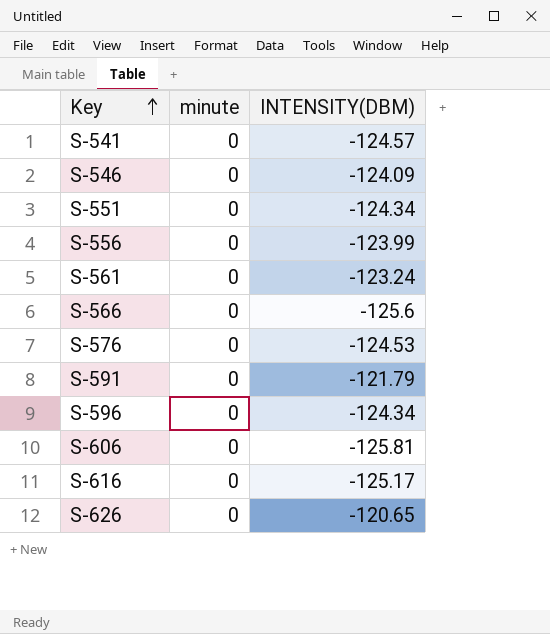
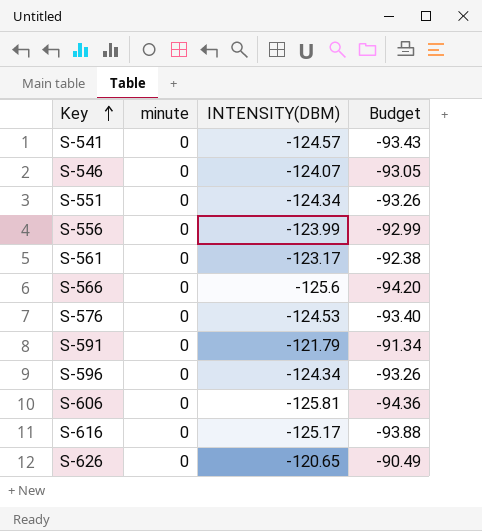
column Budget | formula: none -> [INTENSITY(DBM)] * 0.75
S-546 | INTENSITY(DBM): -124.09 -> -124.07
S-561 | INTENSITY(DBM): -123.24 -> -123.17

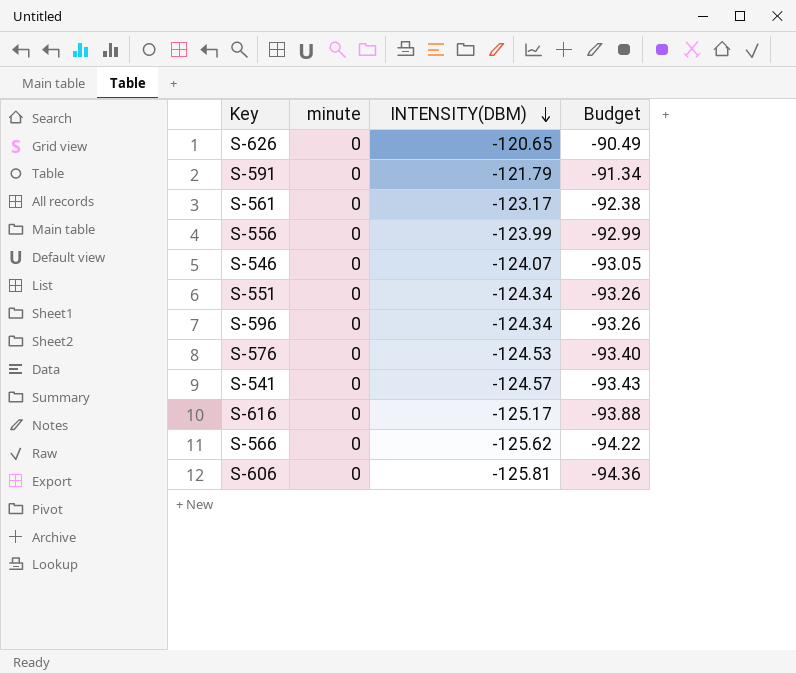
row order: Key ascending -> INTENSITY(DBM) descending
S-566 | INTENSITY(DBM): -125.6 -> -125.62
S-566 | Budget: -94.20 -> -94.22

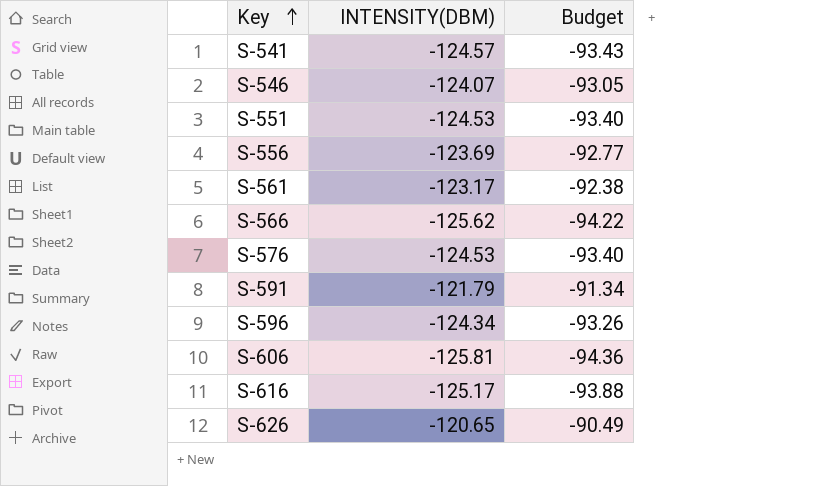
row order: INTENSITY(DBM) descending -> Key ascending
column minute | position: 2 -> none
S-551 | INTENSITY(DBM): -124.34 -> -124.53
S-551 | Budget: -93.26 -> -93.40
S-556 | INTENSITY(DBM): -123.99 -> -123.69
S-556 | Budget: -92.99 -> -92.77

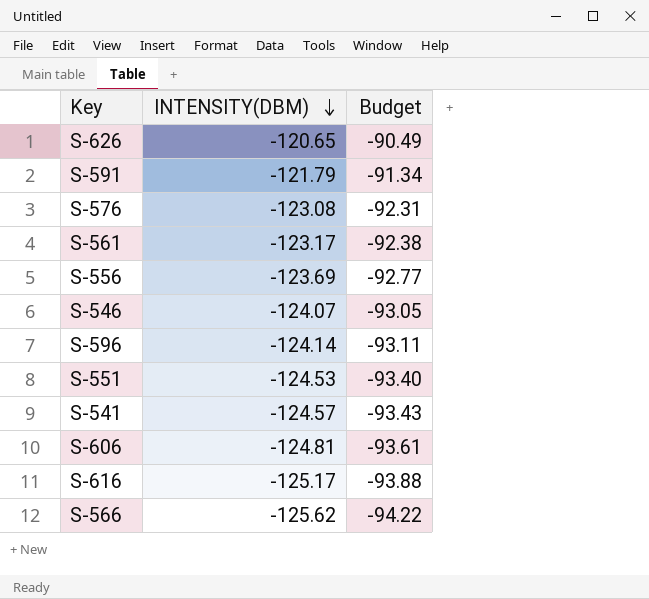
row order: Key ascending -> INTENSITY(DBM) descending
S-576 | INTENSITY(DBM): -124.53 -> -123.08
S-576 | Budget: -93.40 -> -92.31
S-596 | INTENSITY(DBM): -124.34 -> -124.14
S-596 | Budget: -93.26 -> -93.11
S-606 | INTENSITY(DBM): -125.81 -> -124.81
S-606 | Budget: -94.36 -> -93.61

